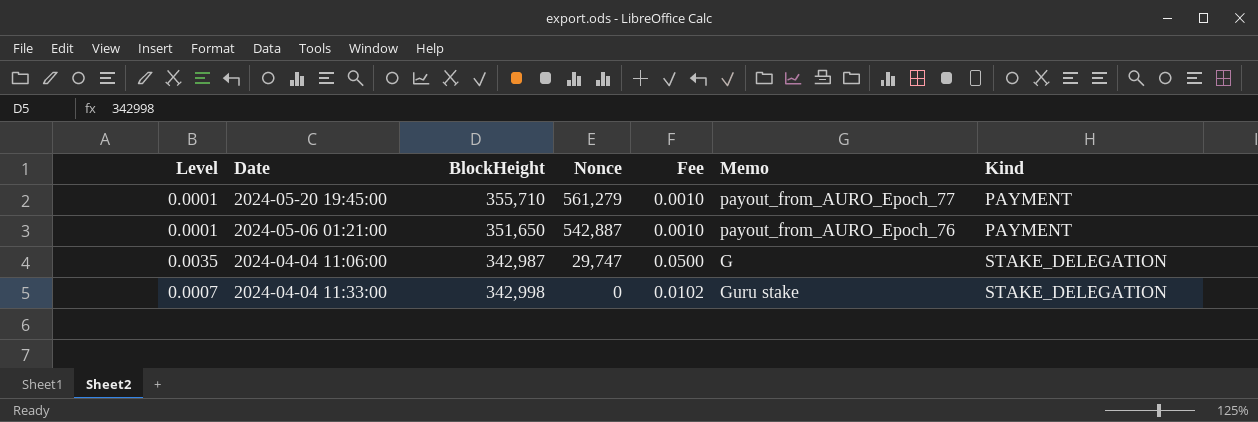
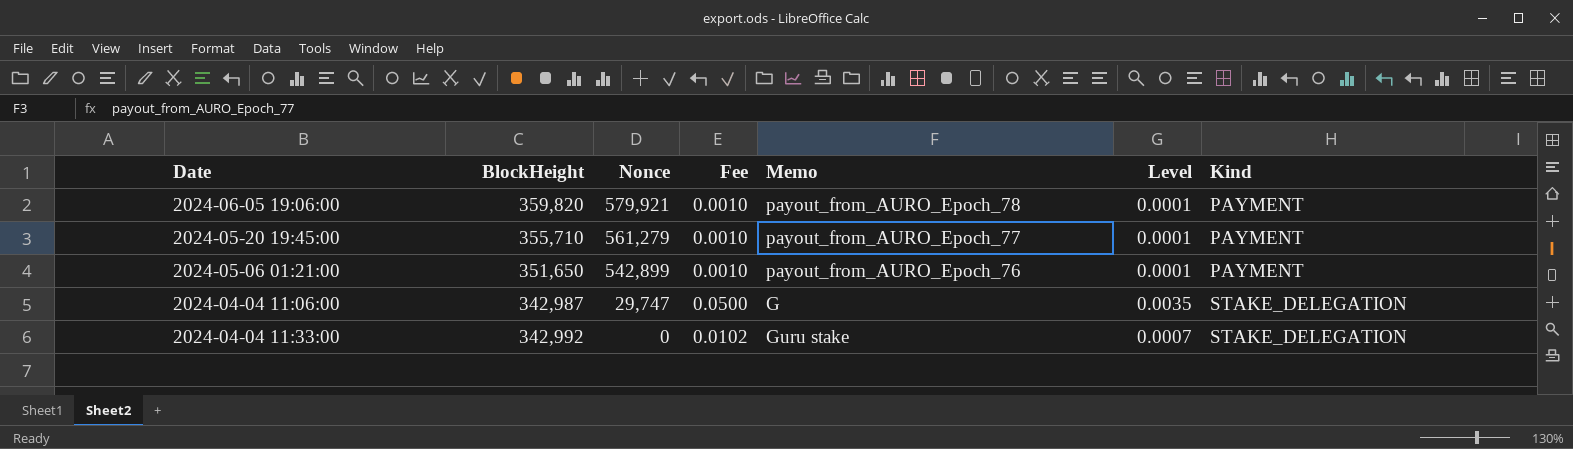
column Level | position: 1 -> 6
row 2024-06-05 19:06:00: none -> 359,820 | 579,921 | 0.0010 | payout_from_AURO_Epoch_78 | 0.0001 | PAYMENT
2024-05-06 01:21:00 | Nonce: 542,887 -> 542,899
2024-04-04 11:33:00 | BlockHeight: 342,998 -> 342,992

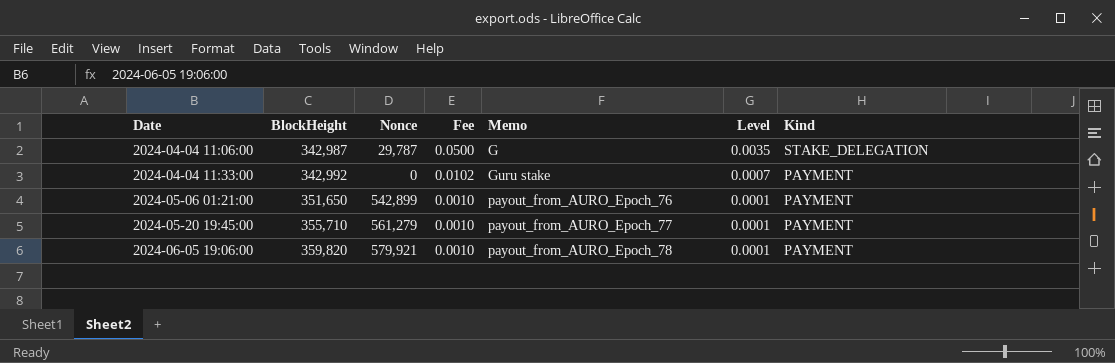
row order: Nonce descending -> Date ascending
2024-04-04 11:06:00 | Nonce: 29,747 -> 29,787
2024-04-04 11:33:00 | Kind: STAKE_DELEGATION -> PAYMENT

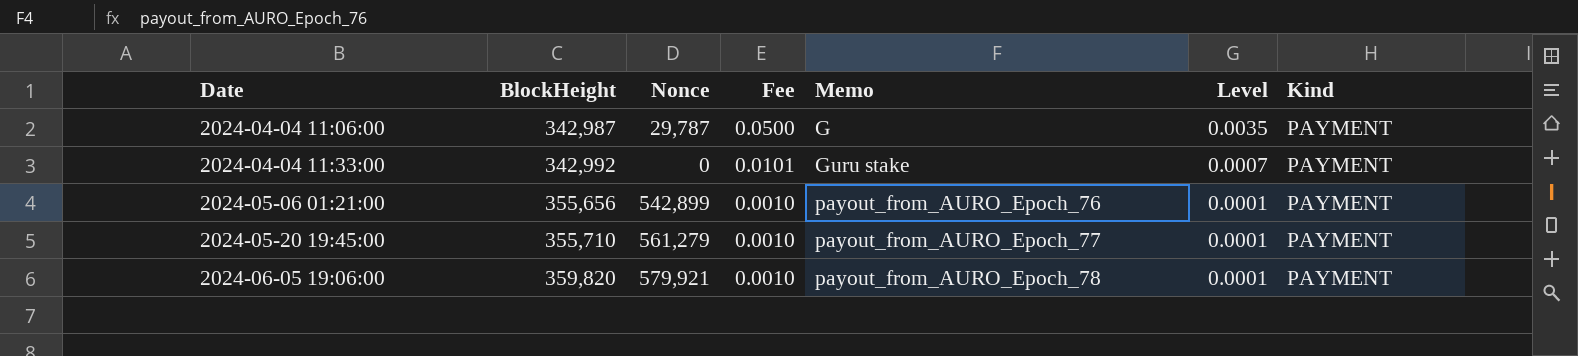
2024-04-04 11:06:00 | Kind: STAKE_DELEGATION -> PAYMENT
2024-04-04 11:33:00 | Fee: 0.0102 -> 0.0101
2024-05-06 01:21:00 | BlockHeight: 351,650 -> 355,656

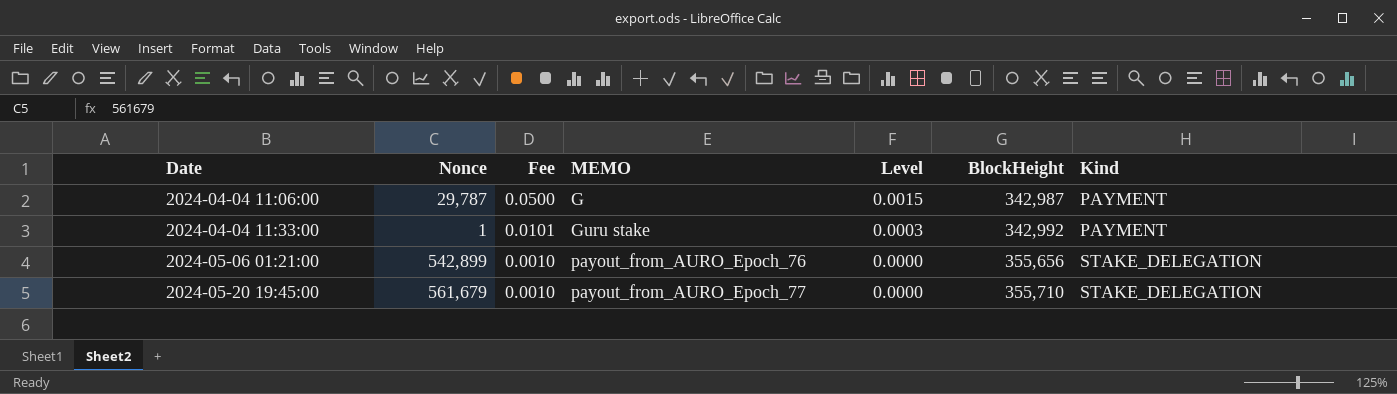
column name: Memo -> MEMO
column Level | formula: [Fee] * 0.07 -> [Fee] * 0.03
column BlockHeight | position: 2 -> 6
row 2024-06-05 19:06:00: 359,820 | 579,921 | 0.0010 | payout_from_AURO_Epoch_78 | 0.0001 | PAYMENT -> none
2024-04-04 11:33:00 | Nonce: 0 -> 1
2024-05-06 01:21:00 | Kind: PAYMENT -> STAKE_DELEGATION
2024-05-20 19:45:00 | Nonce: 561,279 -> 561,679
2024-05-20 19:45:00 | Kind: PAYMENT -> STAKE_DELEGATION

